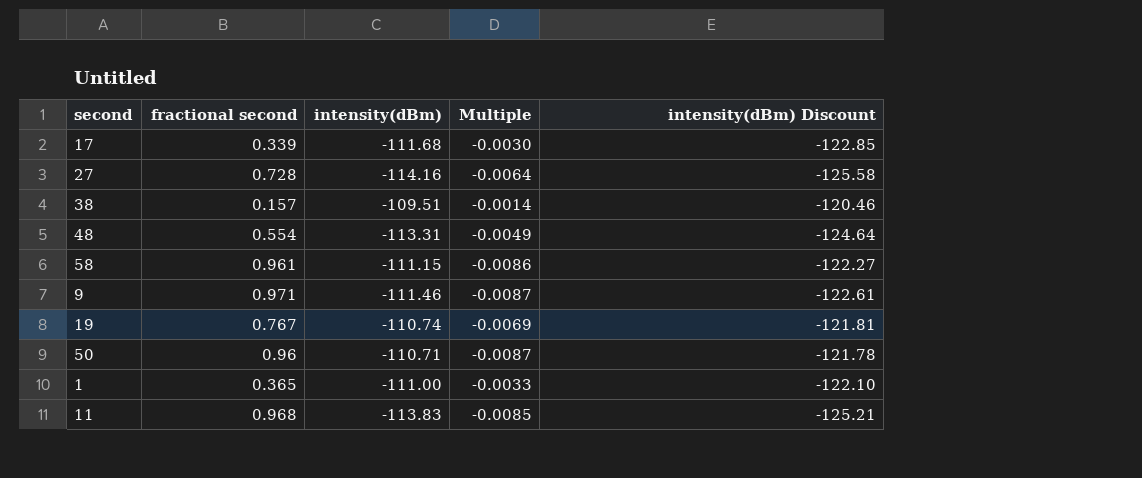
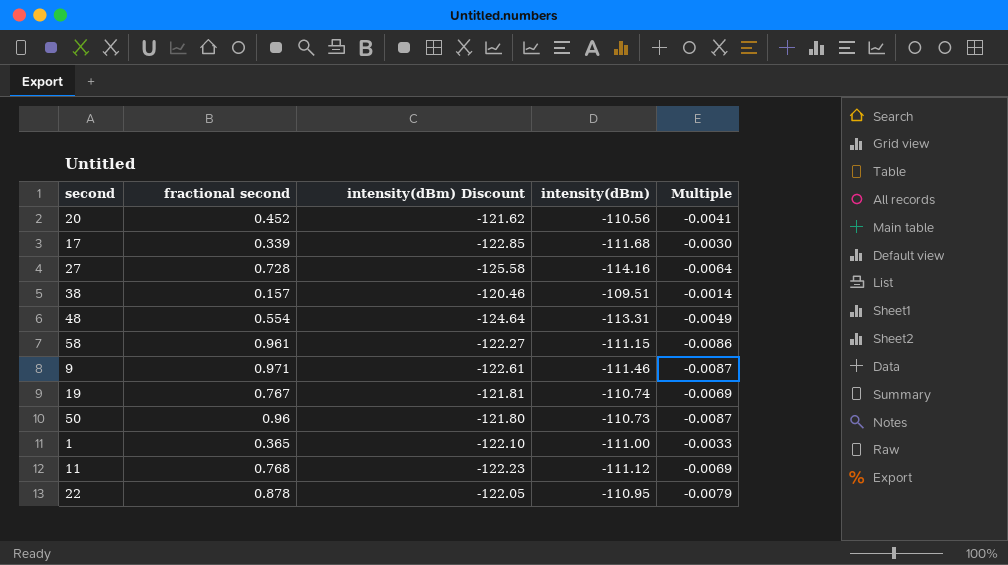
column intensity(dBm) Discount | position: 5 -> 3
row 20: none -> 0.452 | -121.62 | -110.56 | -0.0041
50 | intensity(dBm) Discount: -121.78 -> -121.80
50 | intensity(dBm): -110.71 -> -110.73
11 | fractional second: 0.968 -> 0.768
11 | intensity(dBm) Discount: -125.21 -> -122.23
11 | intensity(dBm): -113.83 -> -111.12
11 | Multiple: -0.0085 -> -0.0069
row 22: none -> 0.878 | -122.05 | -110.95 | -0.0079

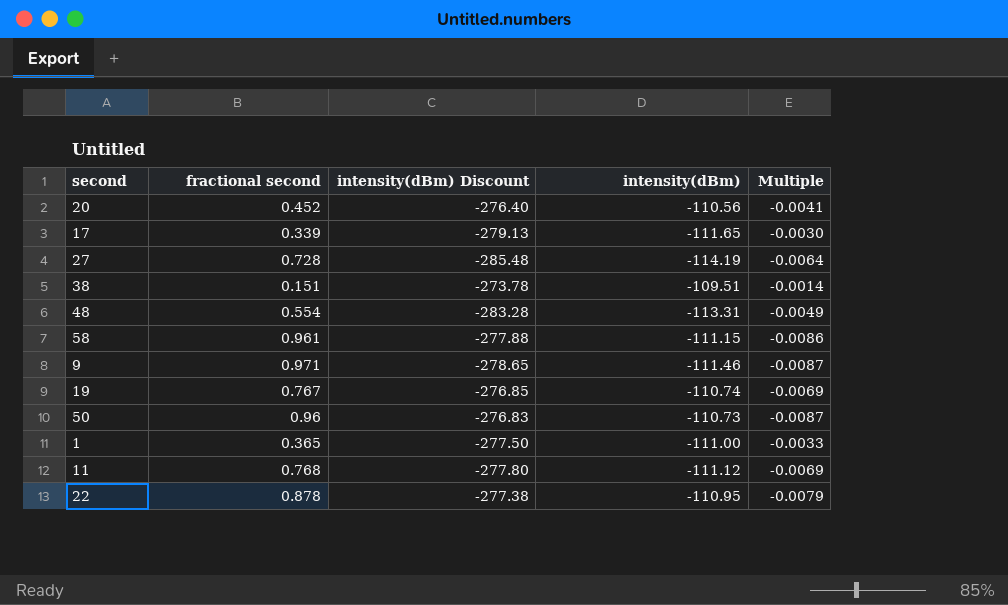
column intensity(dBm) Discount | formula: [intensity(dBm)] * 1.1 -> [intensity(dBm)] * 2.5
17 | intensity(dBm): -111.68 -> -111.65
27 | intensity(dBm): -114.16 -> -114.19
38 | fractional second: 0.157 -> 0.151

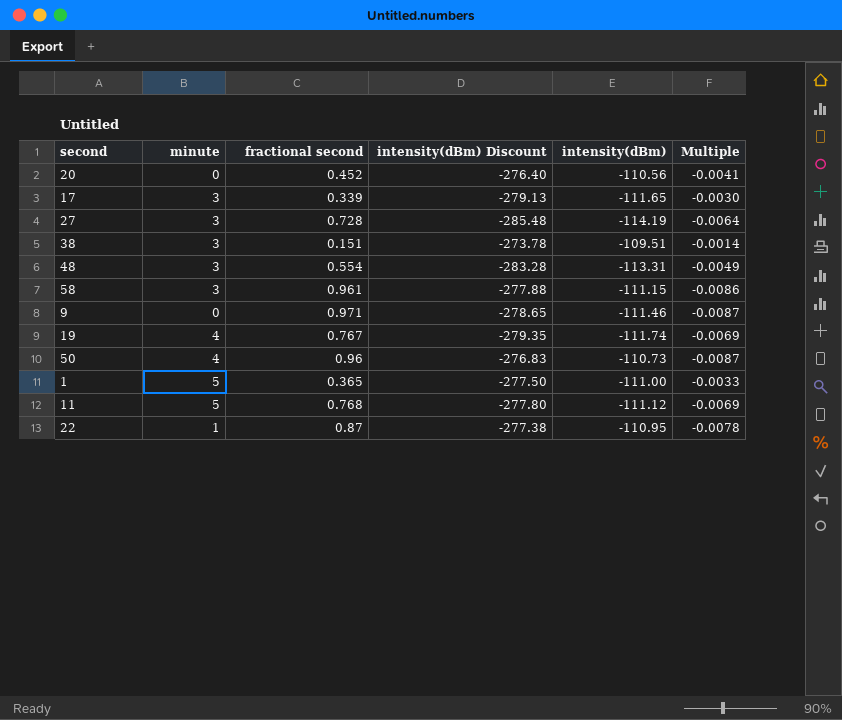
column minute | position: none -> 2
19 | intensity(dBm) Discount: -276.85 -> -279.35
19 | intensity(dBm): -110.74 -> -111.74
22 | fractional second: 0.878 -> 0.87
22 | Multiple: -0.0079 -> -0.0078

